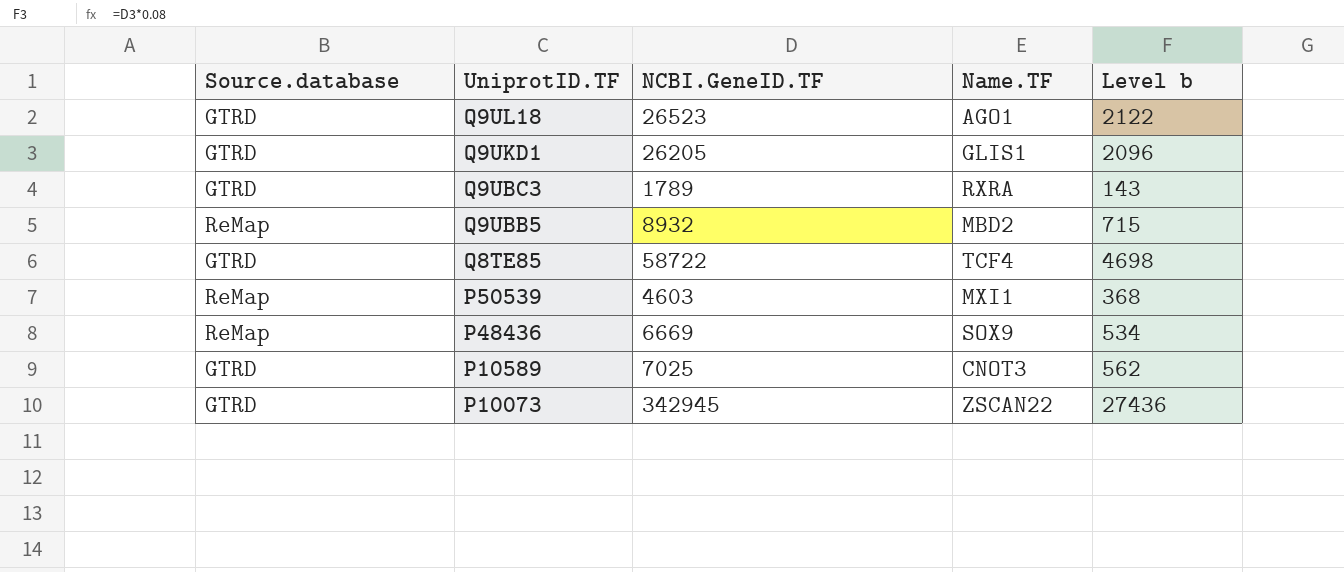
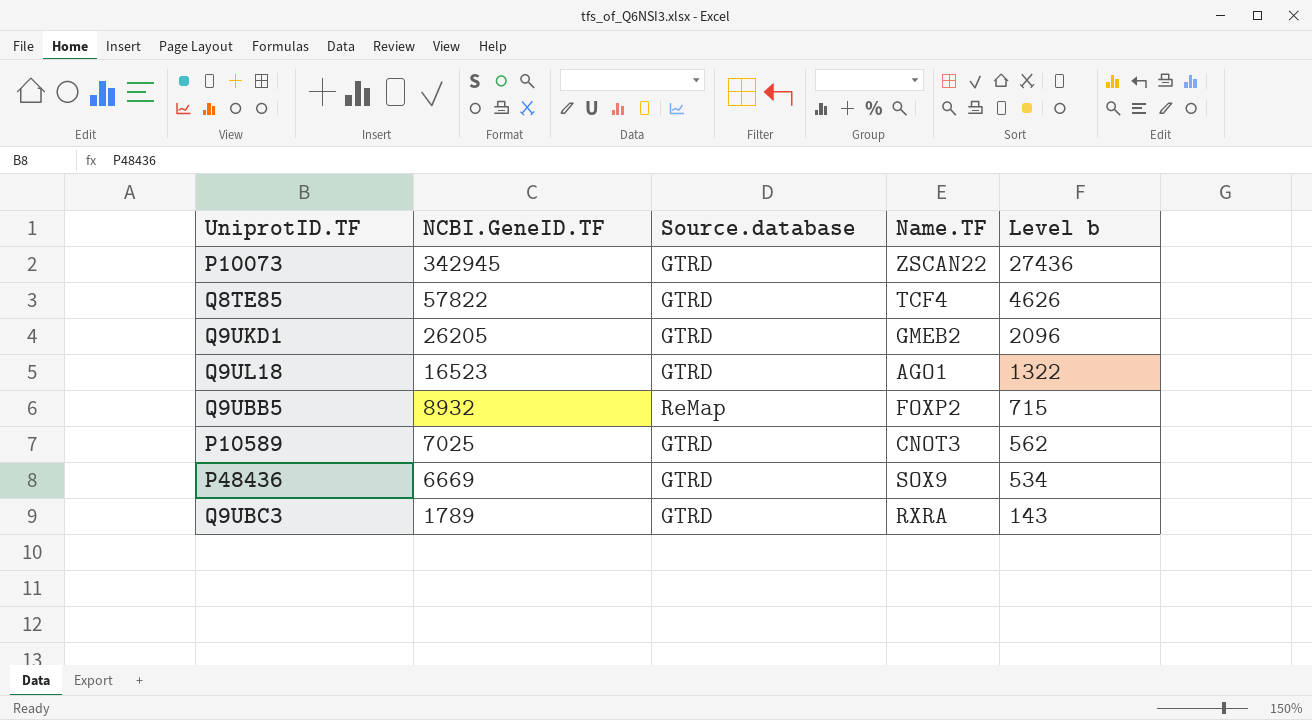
row order: UniprotID.TF descending -> NCBI.GeneID.TF descending
column Source.database | position: 1 -> 3
row P50539: ReMap | 4603 | MXI1 | 368 -> none
Q8TE85 | NCBI.GeneID.TF: 58722 -> 57822
Q8TE85 | Level b: 4698 -> 4626
Q9UKD1 | Name.TF: GLIS1 -> GMEB2
Q9UL18 | NCBI.GeneID.TF: 26523 -> 16523
Q9UL18 | Level b: 2122 -> 1322
Q9UBB5 | Name.TF: MBD2 -> FOXP2
P48436 | Source.database: ReMap -> GTRD

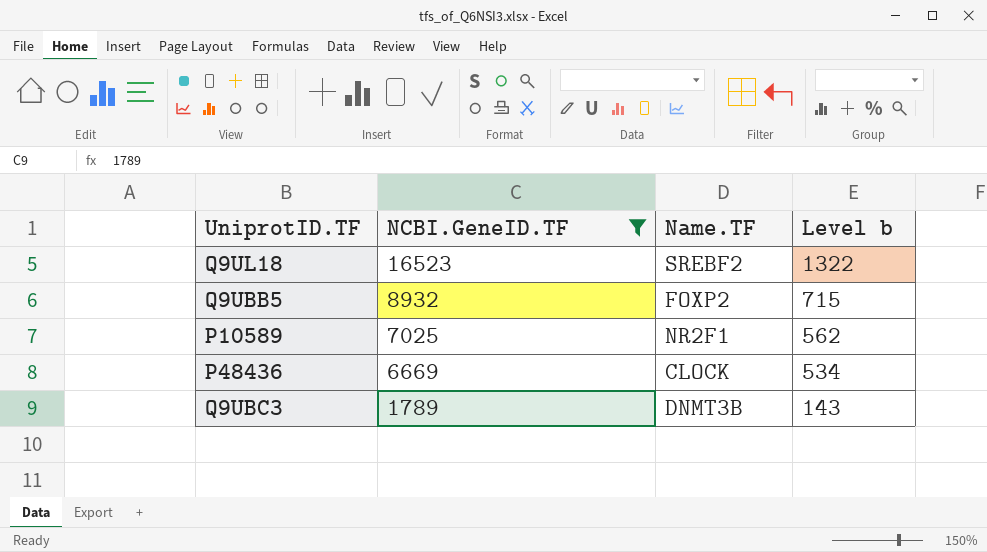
filter: none -> NCBI.GeneID.TF <= 16523
column Source.database | position: 3 -> none
Q9UL18 | Name.TF: AGO1 -> SREBF2
P10589 | Name.TF: CNOT3 -> NR2F1
P48436 | Name.TF: SOX9 -> CLOCK
Q9UBC3 | Name.TF: RXRA -> DNMT3B

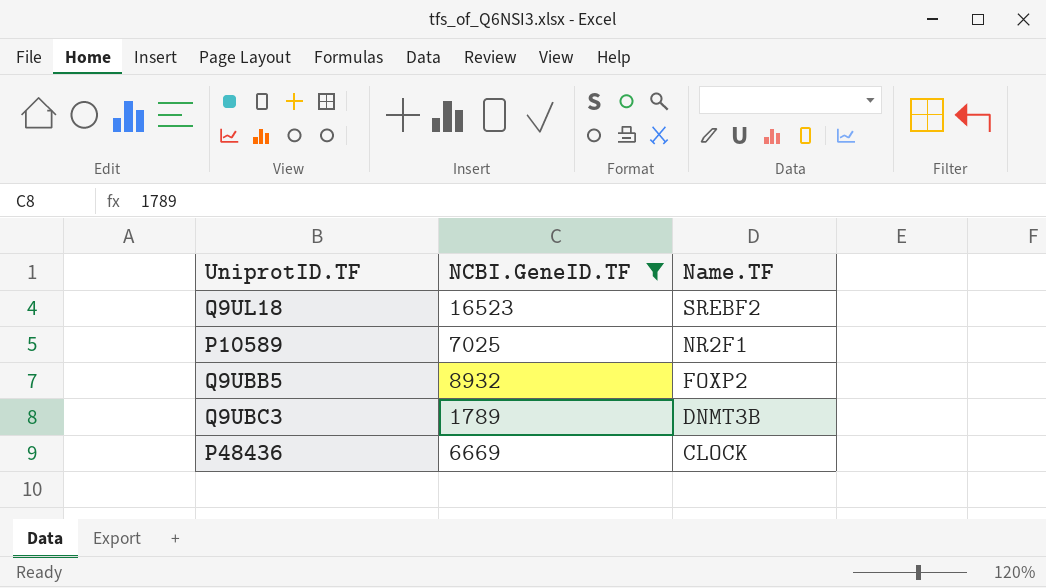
row order: NCBI.GeneID.TF descending -> Name.TF descending
column Level b | formula: [NCBI.GeneID.TF] * 0.08 -> none

